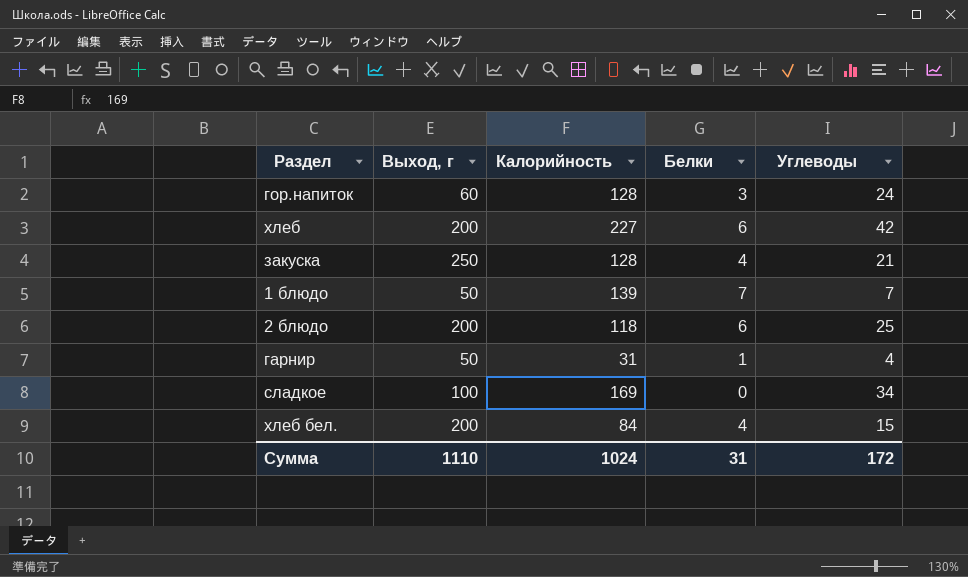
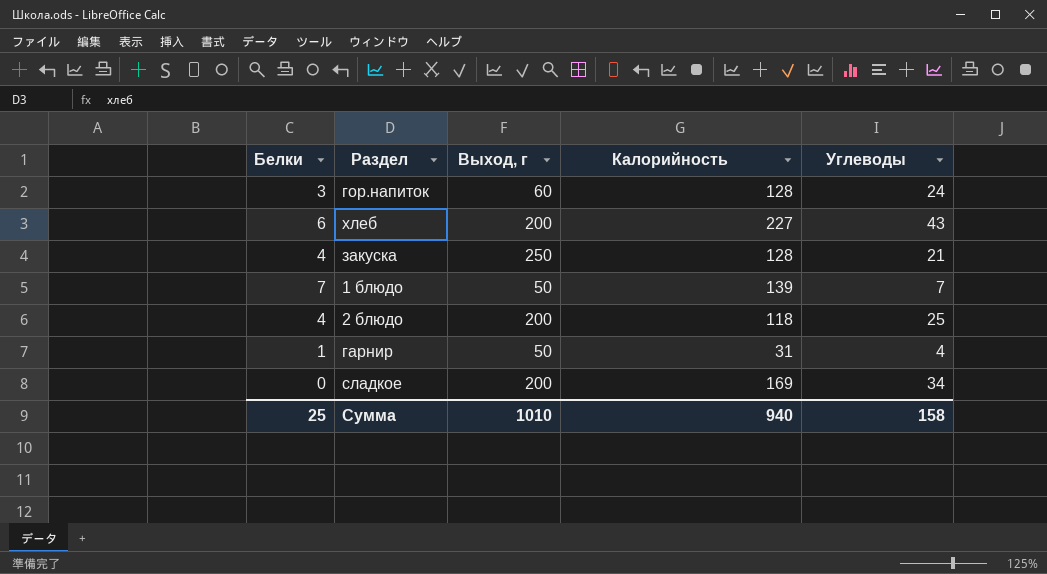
column Белки | position: 4 -> 1
row хлеб бел.: 200 | 84 | 4 | 15 -> none
хлеб | Углеводы: 42 -> 43
2 блюдо | Белки: 6 -> 4
сладкое | Выход, г: 100 -> 200
Сумма | Белки: 31 -> 25
Сумма | Выход, г: 1110 -> 1010
Сумма | Калорийность: 1024 -> 940
Сумма | Углеводы: 172 -> 158

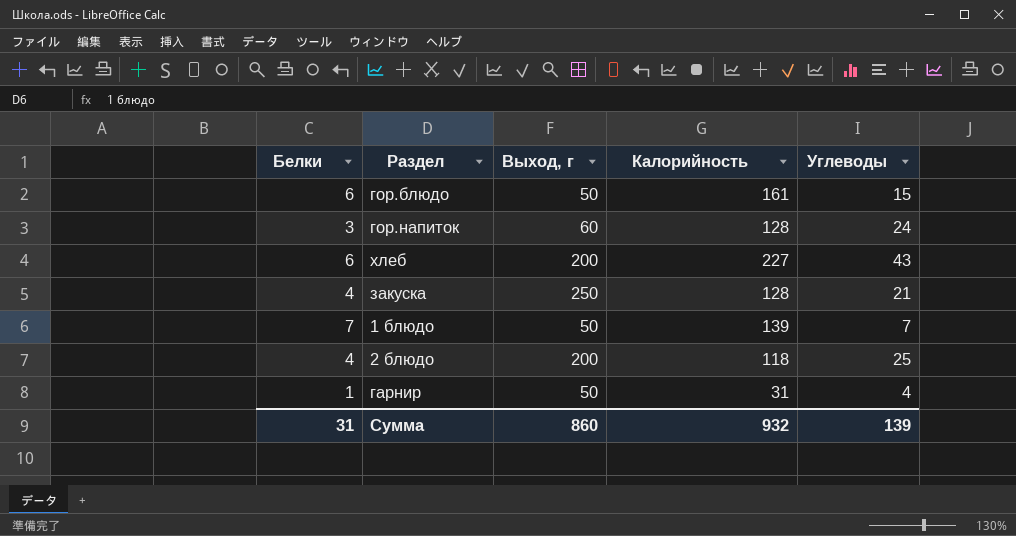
row сладкое: 0 | 200 | 169 | 34 -> none
row гор.блюдо: none -> 6 | 50 | 161 | 15
Сумма | Белки: 25 -> 31
Сумма | Выход, г: 1010 -> 860
Сумма | Калорийность: 940 -> 932
Сумма | Углеводы: 158 -> 139

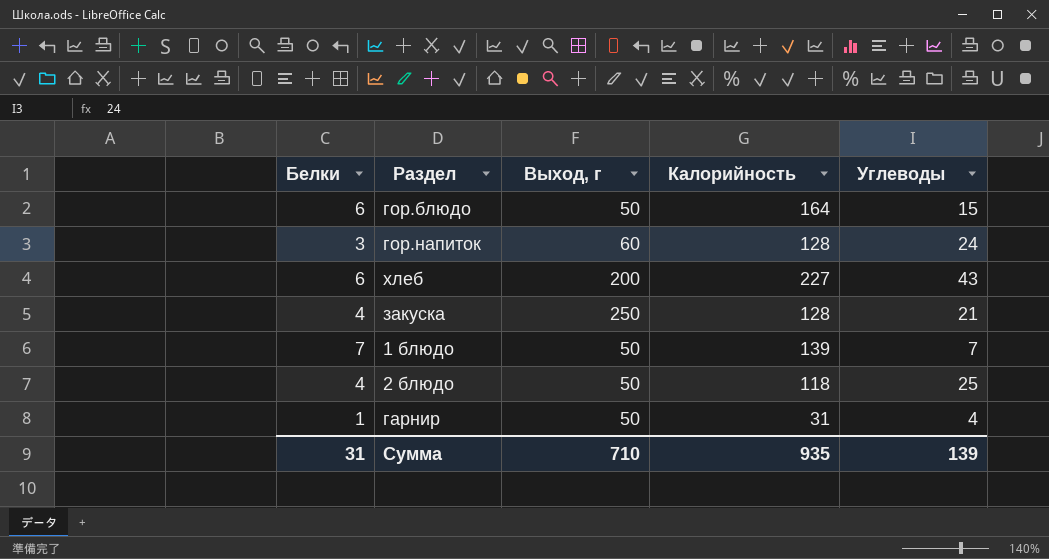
гор.блюдо | Калорийность: 161 -> 164
2 блюдо | Выход, г: 200 -> 50
Сумма | Выход, г: 860 -> 710
Сумма | Калорийность: 932 -> 935

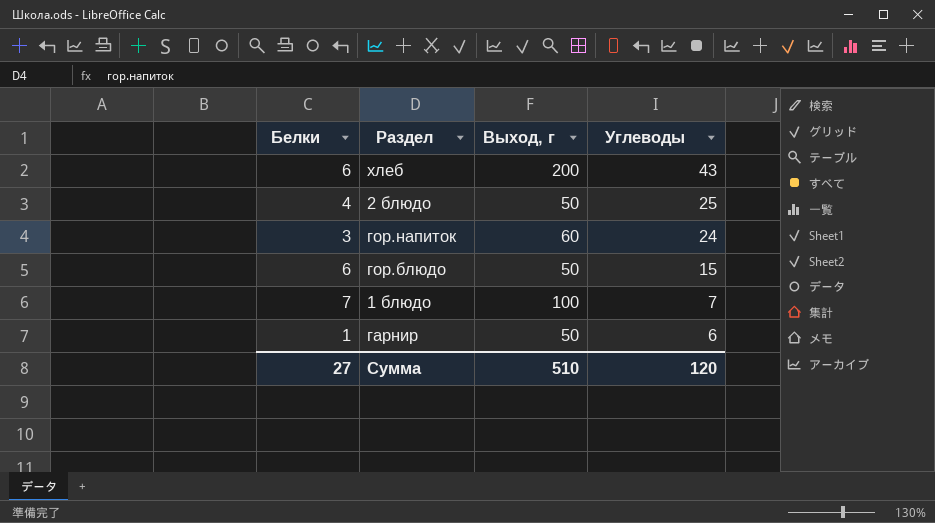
row order: none -> Углеводы descending
column Калорийность | position: 4 -> none
row закуска: 4 | 250 | 128 | 21 -> none
1 блюдо | Выход, г: 50 -> 100
гарнир | Углеводы: 4 -> 6
Сумма | Белки: 31 -> 27
Сумма | Выход, г: 710 -> 510
Сумма | Углеводы: 139 -> 120

